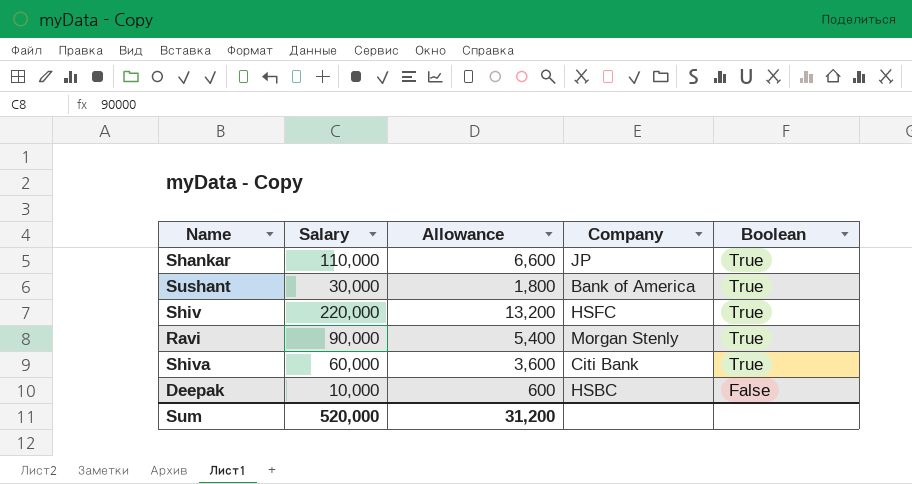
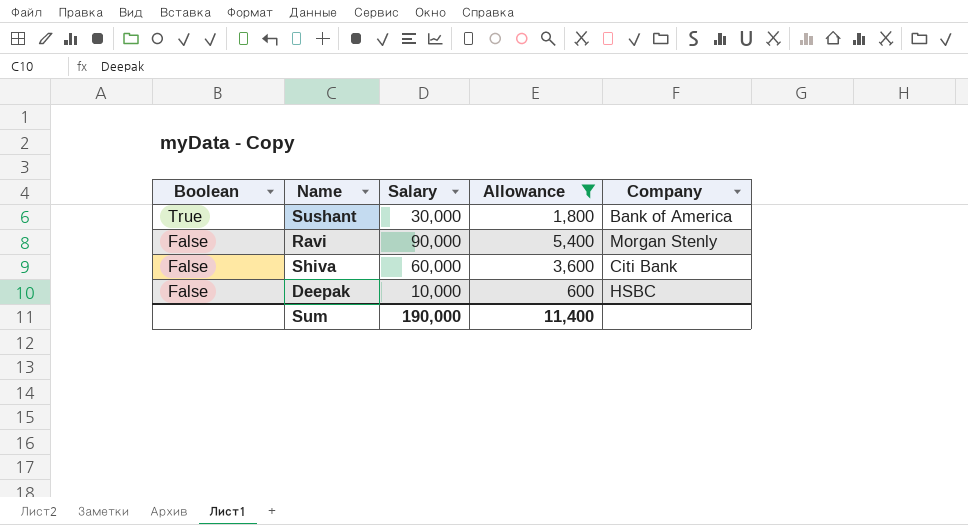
filter: none -> Allowance <= 5,400
column Boolean | position: 5 -> 1
Ravi | Boolean: True -> False
Shiva | Boolean: True -> False
Sum | Salary: 520,000 -> 190,000
Sum | Allowance: 31,200 -> 11,400

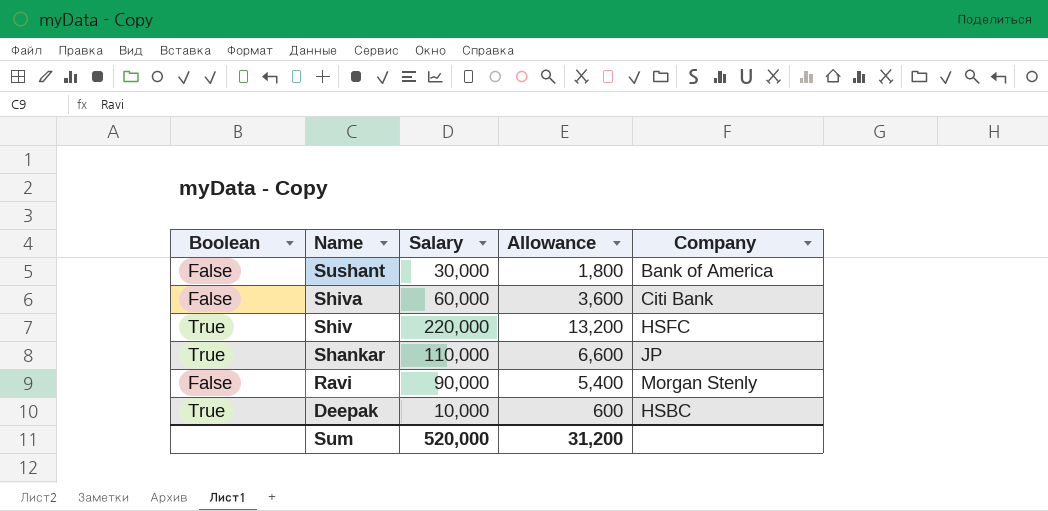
filter: Allowance <= 5,400 -> none
row order: Boolean descending -> Name descending
Sushant | Boolean: True -> False
Deepak | Boolean: False -> True
Sum | Salary: 190,000 -> 520,000
Sum | Allowance: 11,400 -> 31,200

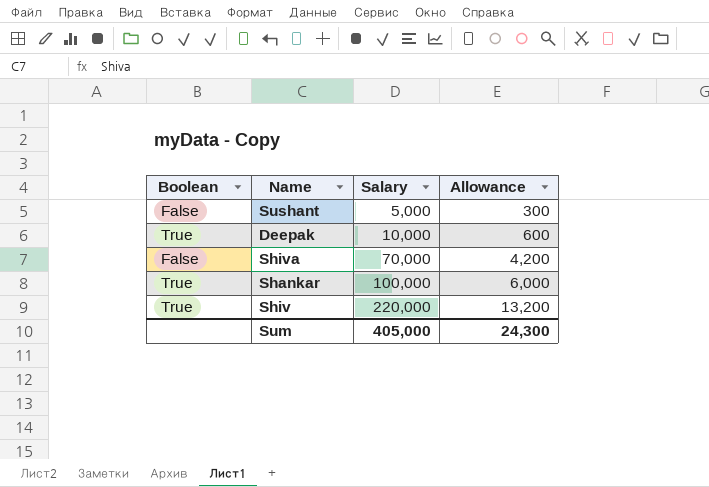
row order: Name descending -> Salary ascending
column Company | position: 5 -> none
row Ravi: False | 90,000 | 5,400 | Morgan Stenly -> none
Sushant | Salary: 30,000 -> 5,000
Sushant | Allowance: 1,800 -> 300
Shiva | Salary: 60,000 -> 70,000
Shiva | Allowance: 3,600 -> 4,200
Shankar | Salary: 110,000 -> 100,000
Shankar | Allowance: 6,600 -> 6,000
Sum | Salary: 520,000 -> 405,000
Sum | Allowance: 31,200 -> 24,300

